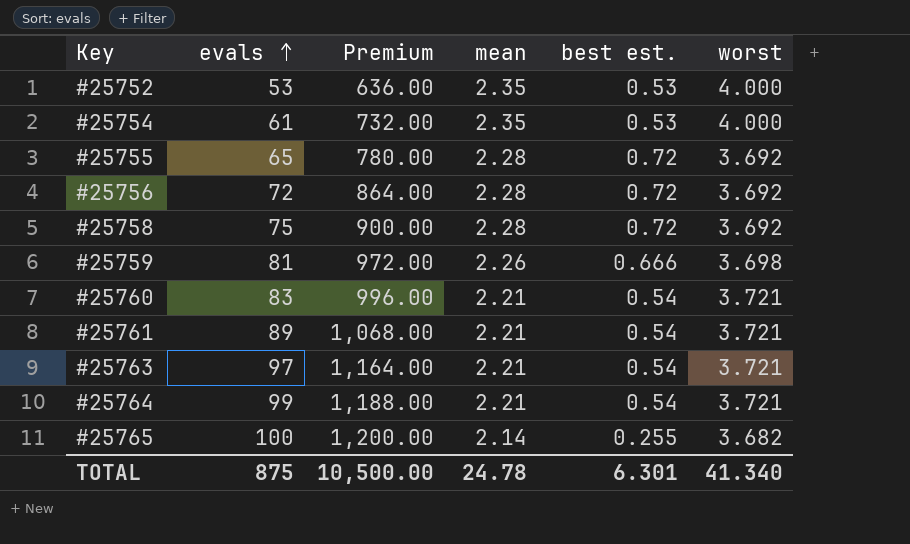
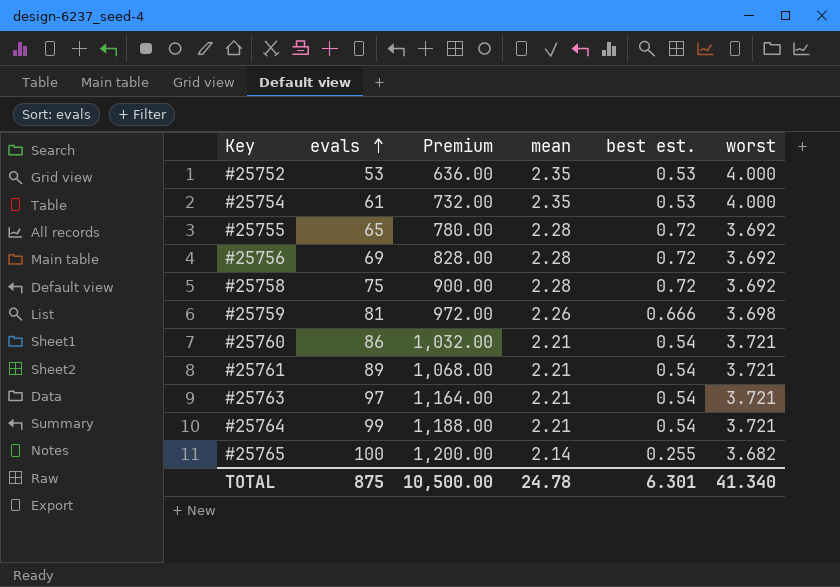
#25756 | evals: 72 -> 69
#25756 | Premium: 864.00 -> 828.00
#25760 | evals: 83 -> 86
#25760 | Premium: 996.00 -> 1,032.00

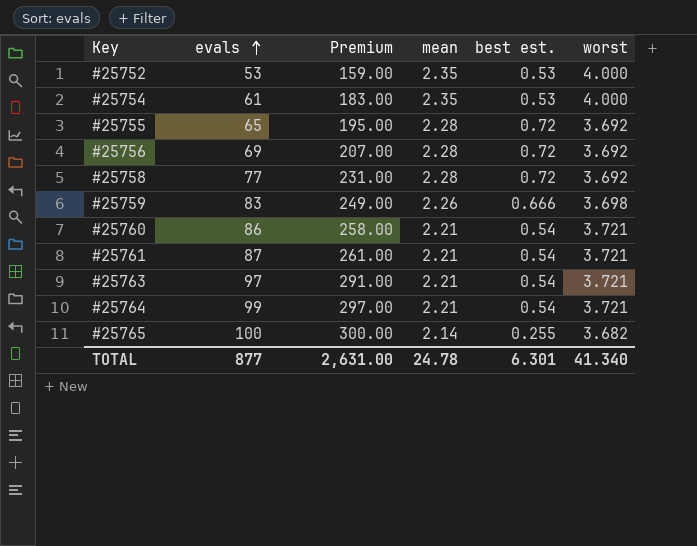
column Premium | formula: [evals] * 12 -> [evals] * 3
#25758 | evals: 75 -> 77
#25759 | evals: 81 -> 83
#25761 | evals: 89 -> 87
TOTAL | evals: 875 -> 877
TOTAL | Premium: 10,500.00 -> 2,631.00

